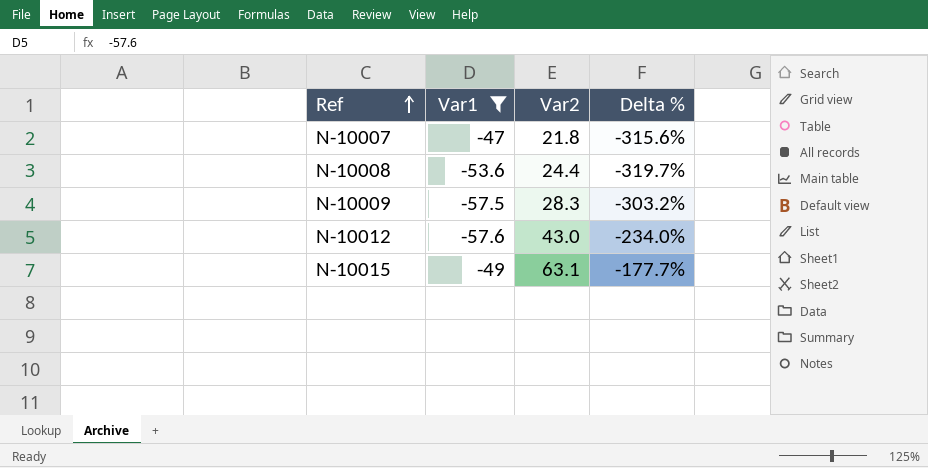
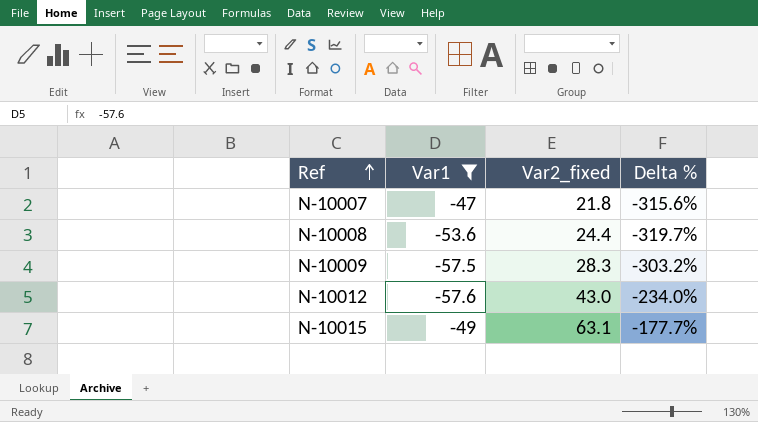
column name: Var2 -> Var2_fixed

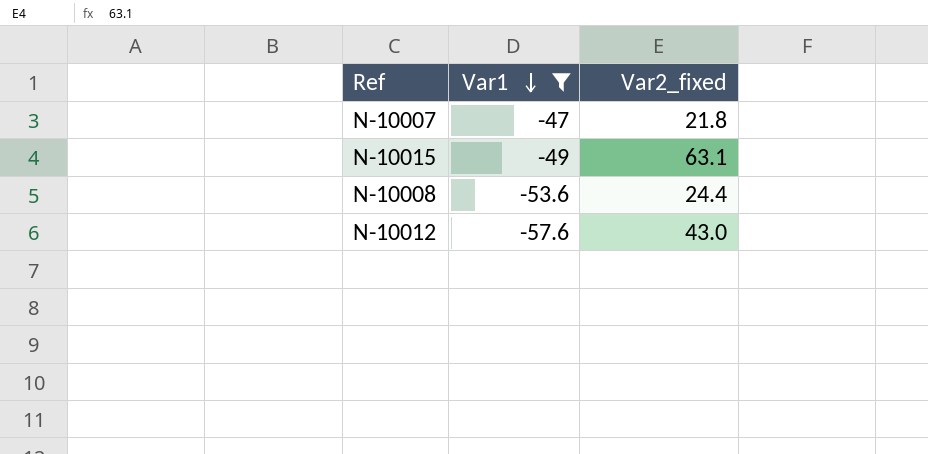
row order: Ref ascending -> Var1 descending
column Delta % | formula: ([Var1] - [Var2_fixed]) / [Var2_fixed] -> none
row N-10009: -57.5 | 28.3 | -303.2% -> none

